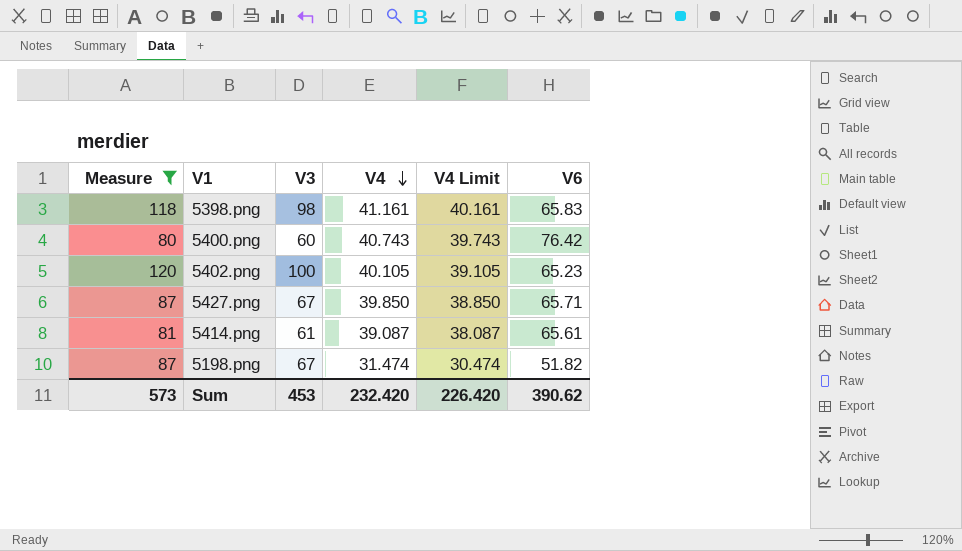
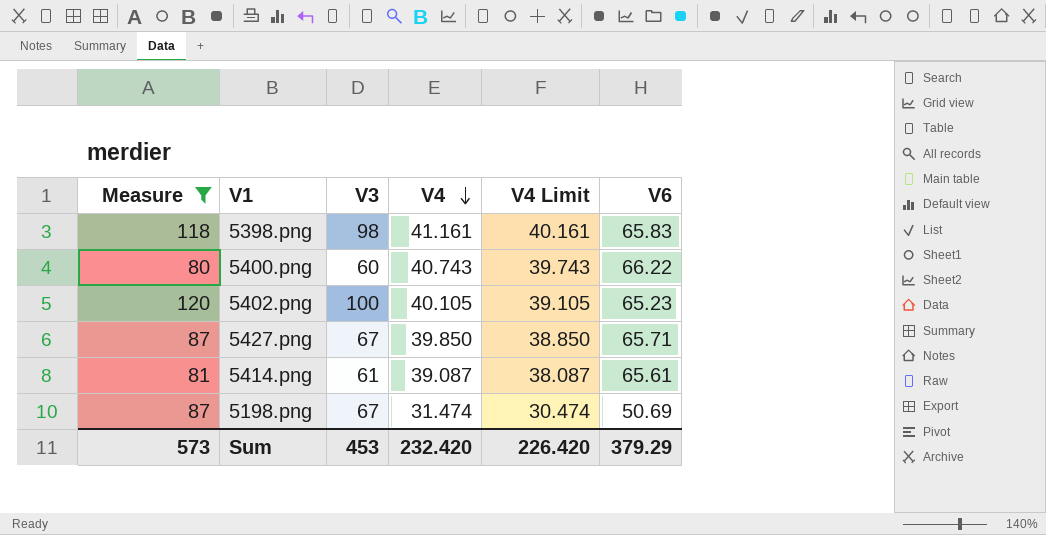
5400.png | V6: 76.42 -> 66.22
5198.png | V6: 51.82 -> 50.69
Sum | V6: 390.62 -> 379.29

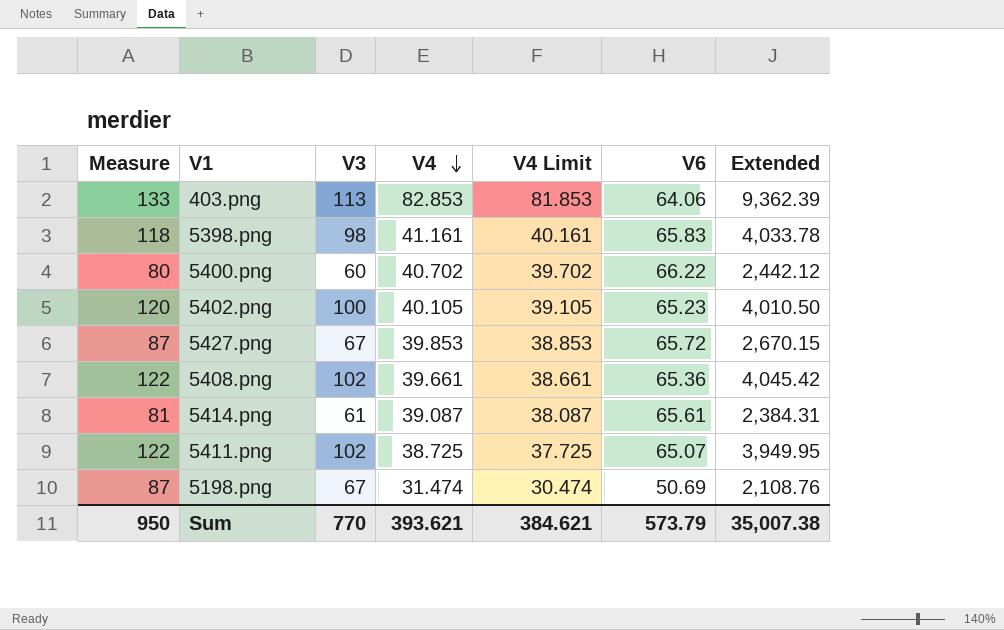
filter: Measure <= 120 -> none
column Extended | formula: none -> [V3] * [V4]
5400.png | V4: 40.743 -> 40.702
5400.png | V4 Limit: 39.743 -> 39.702
5427.png | V4: 39.850 -> 39.853
5427.png | V4 Limit: 38.850 -> 38.853
5427.png | V6: 65.71 -> 65.72
Sum | Measure: 573 -> 950
Sum | V3: 453 -> 770
Sum | V4: 232.420 -> 393.621
Sum | V4 Limit: 226.420 -> 384.621
Sum | V6: 379.29 -> 573.79

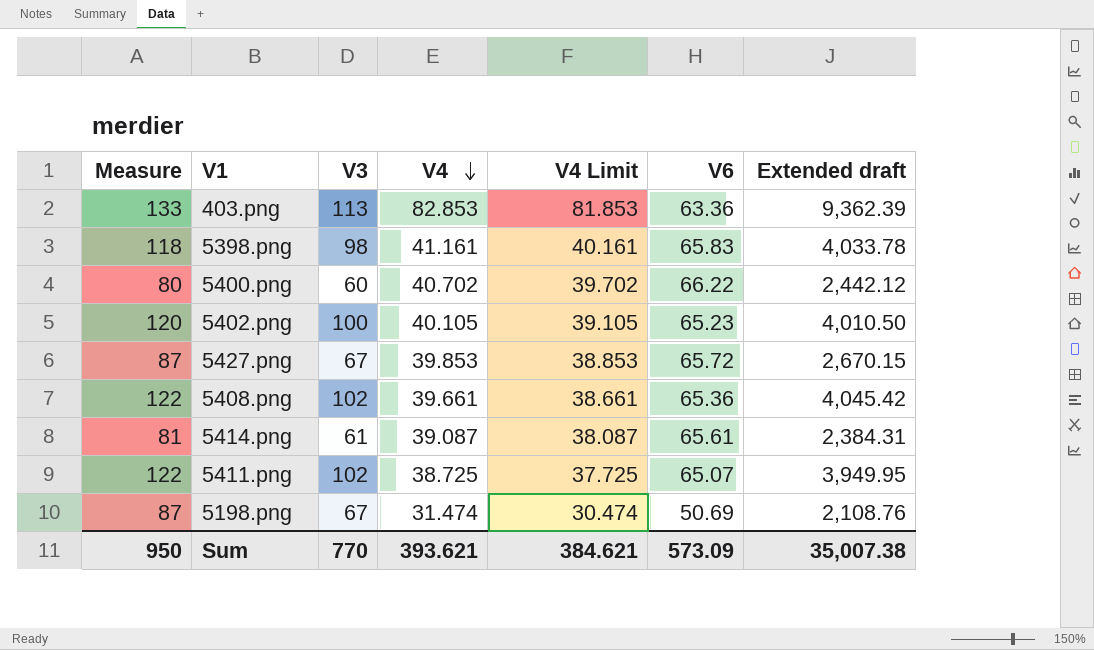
column name: Extended -> Extended draft
403.png | V6: 64.06 -> 63.36
Sum | V6: 573.79 -> 573.09

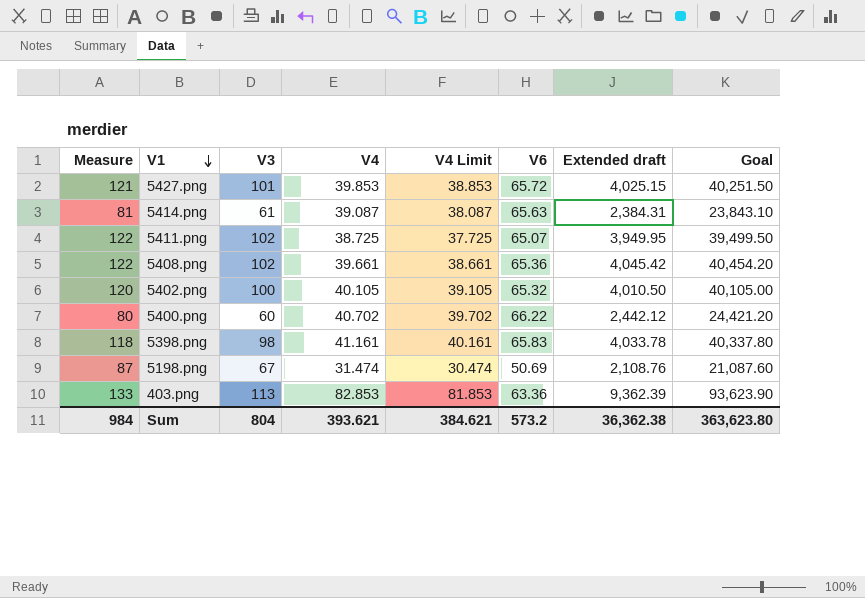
row order: V4 descending -> V1 descending
column Goal | formula: none -> [Extended draft] * 10
5427.png | Measure: 87 -> 121
5427.png | V3: 67 -> 101
5427.png | Extended draft: 2,670.15 -> 4,025.15
5414.png | V6: 65.61 -> 65.63
5402.png | V6: 65.23 -> 65.32
Sum | Measure: 950 -> 984
Sum | V3: 770 -> 804
Sum | V6: 573.09 -> 573.2
Sum | Extended draft: 35,007.38 -> 36,362.38

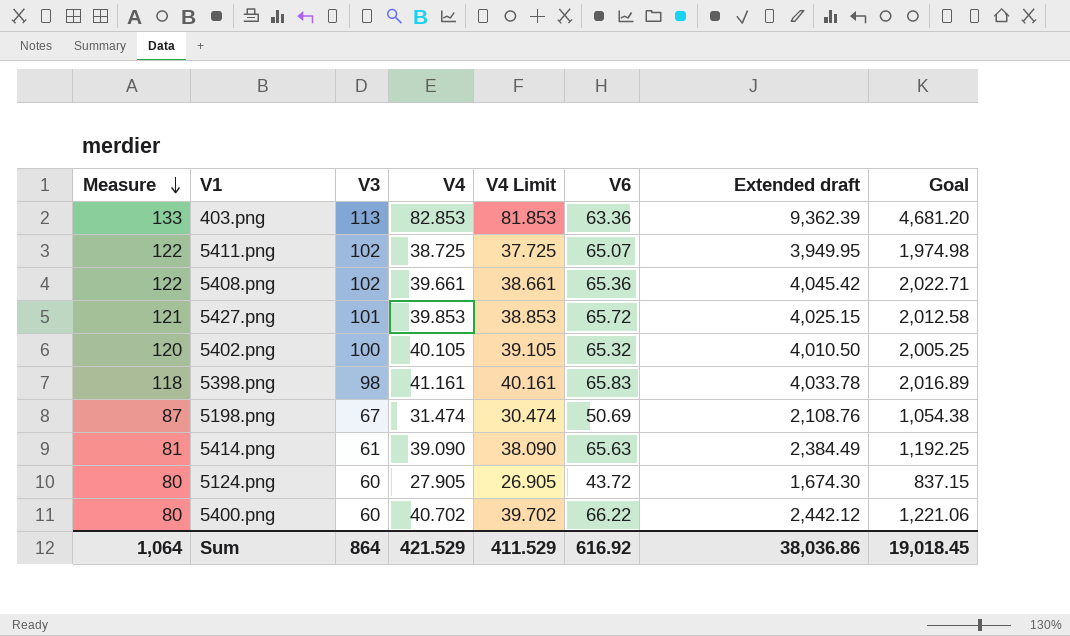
row order: V1 descending -> Measure descending
column Goal | formula: [Extended draft] * 10 -> [Extended draft] * 0.5
5414.png | V4: 39.087 -> 39.090
5414.png | V4 Limit: 38.087 -> 38.090
5414.png | Extended draft: 2,384.31 -> 2,384.49
row 5124.png: none -> 80 | 60 | 27.905 | 26.905 | 43.72 | 1,674.30 | 837.15
Sum | Measure: 984 -> 1,064
Sum | V3: 804 -> 864
Sum | V4: 393.621 -> 421.529
Sum | V4 Limit: 384.621 -> 411.529
Sum | V6: 573.2 -> 616.92
Sum | Extended draft: 36,362.38 -> 38,036.86
Sum | Goal: 363,623.80 -> 19,018.45

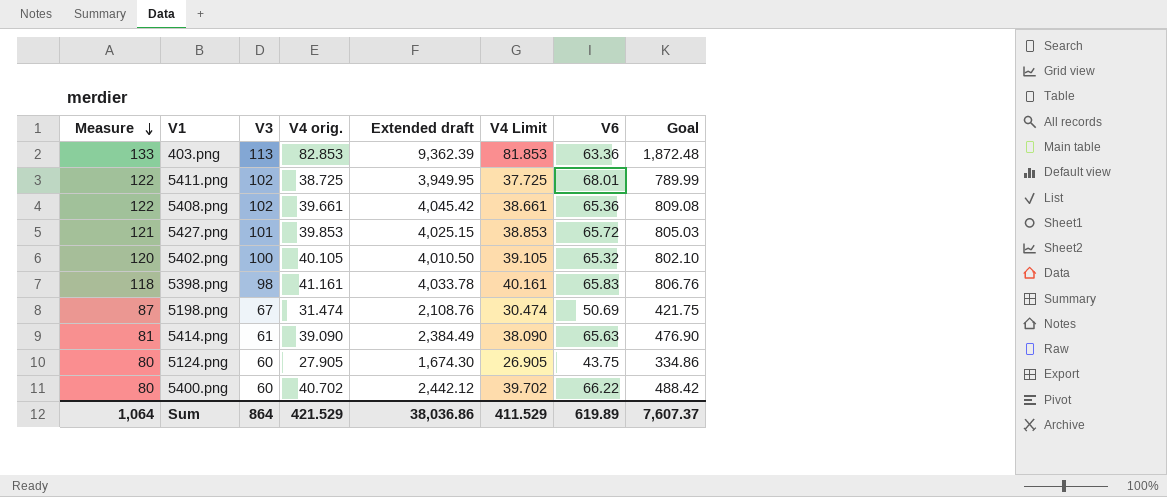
column name: V4 -> V4 orig.
column Extended draft | position: 7 -> 5
column Goal | formula: [Extended draft] * 0.5 -> [Extended draft] * 0.2
5411.png | V6: 65.07 -> 68.01
5124.png | V6: 43.72 -> 43.75
Sum | V6: 616.92 -> 619.89
Sum | Goal: 19,018.45 -> 7,607.37

